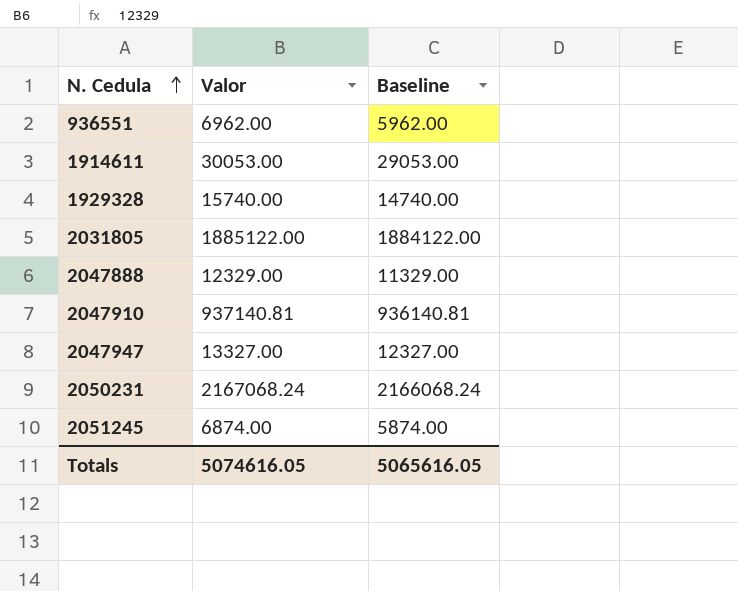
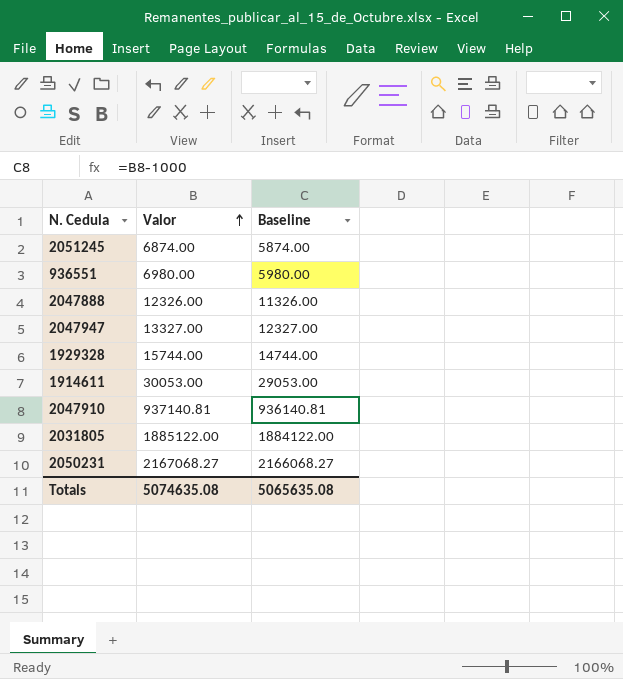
row order: N. Cedula ascending -> Valor ascending
936551 | Valor: 6962.00 -> 6980.00
936551 | Baseline: 5962.00 -> 5980.00
2047888 | Valor: 12329.00 -> 12326.00
2047888 | Baseline: 11329.00 -> 11326.00
1929328 | Valor: 15740.00 -> 15744.00
1929328 | Baseline: 14740.00 -> 14744.00
2050231 | Valor: 2167068.24 -> 2167068.27
2050231 | Baseline: 2166068.24 -> 2166068.27
Totals | Valor: 5074616.05 -> 5074635.08
Totals | Baseline: 5065616.05 -> 5065635.08

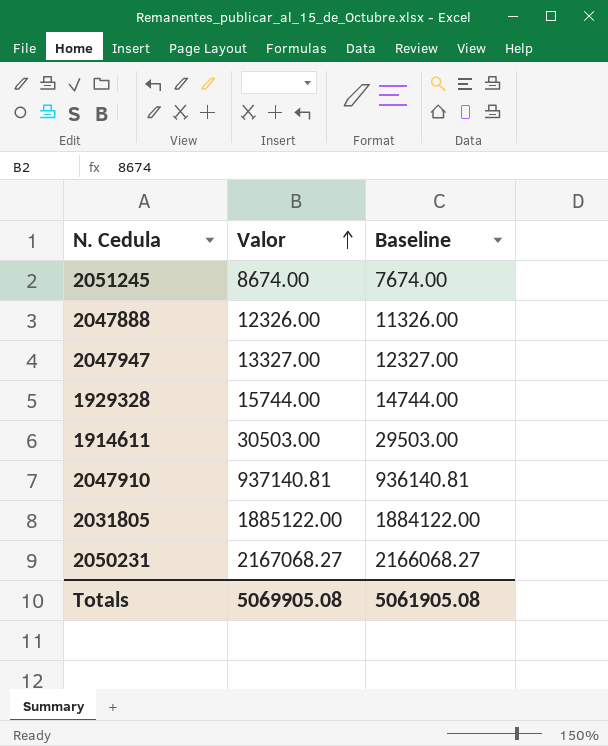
row 936551: 6980.00 | 5980.00 -> none
2051245 | Valor: 6874.00 -> 8674.00
2051245 | Baseline: 5874.00 -> 7674.00
1914611 | Valor: 30053.00 -> 30503.00
1914611 | Baseline: 29053.00 -> 29503.00
Totals | Valor: 5074635.08 -> 5069905.08
Totals | Baseline: 5065635.08 -> 5061905.08

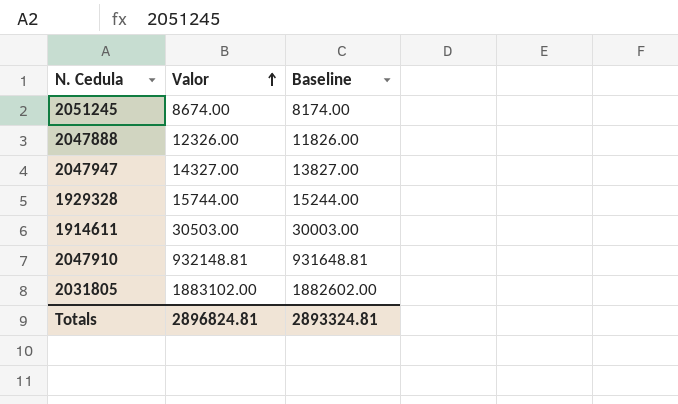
column Baseline | formula: [Valor] - 1000 -> [Valor] - 500
row 2050231: 2167068.27 | 2166068.27 -> none
2047947 | Valor: 13327.00 -> 14327.00
2047910 | Valor: 937140.81 -> 932148.81
2031805 | Valor: 1885122.00 -> 1883102.00
Totals | Valor: 5069905.08 -> 2896824.81
Totals | Baseline: 5061905.08 -> 2893324.81

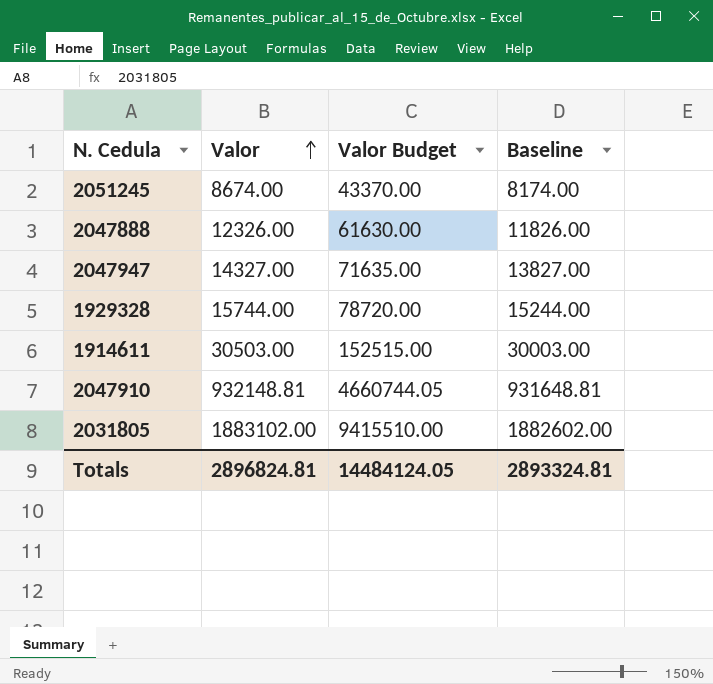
column Valor Budget | formula: none -> [Valor] * 5

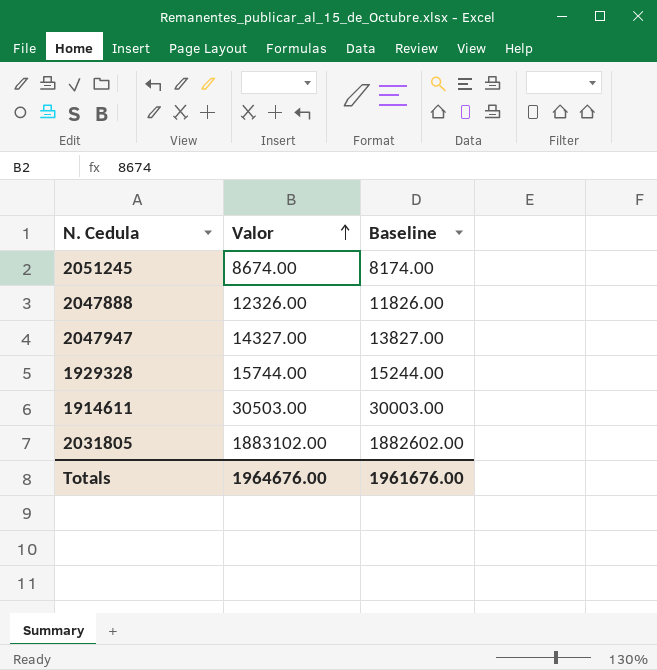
column Valor Budget | formula: [Valor] * 5 -> none
row 2047910: 932148.81 | 4660744.05 | 931648.81 -> none
Totals | Valor: 2896824.81 -> 1964676.00
Totals | Baseline: 2893324.81 -> 1961676.00

